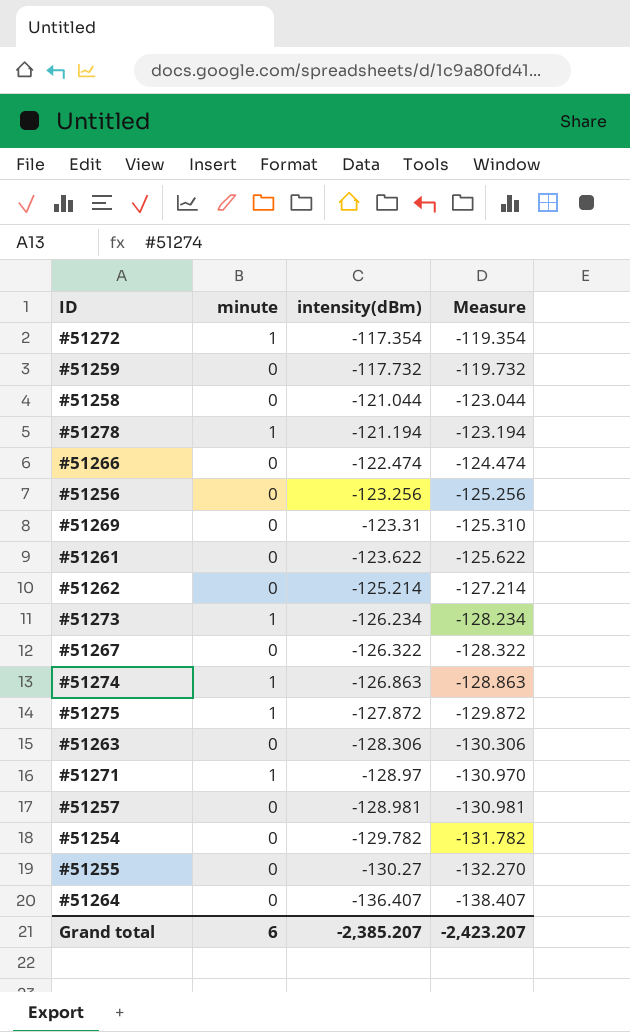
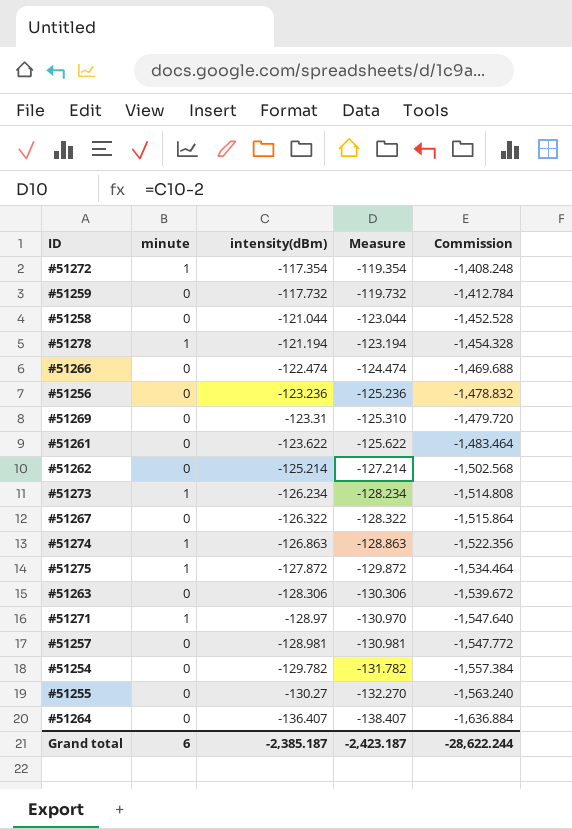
column Commission | formula: none -> [intensity(dBm)] * 12
#51256 | intensity(dBm): -123.256 -> -123.236
#51256 | Measure: -125.256 -> -125.236
Grand total | intensity(dBm): -2,385.207 -> -2,385.187
Grand total | Measure: -2,423.207 -> -2,423.187

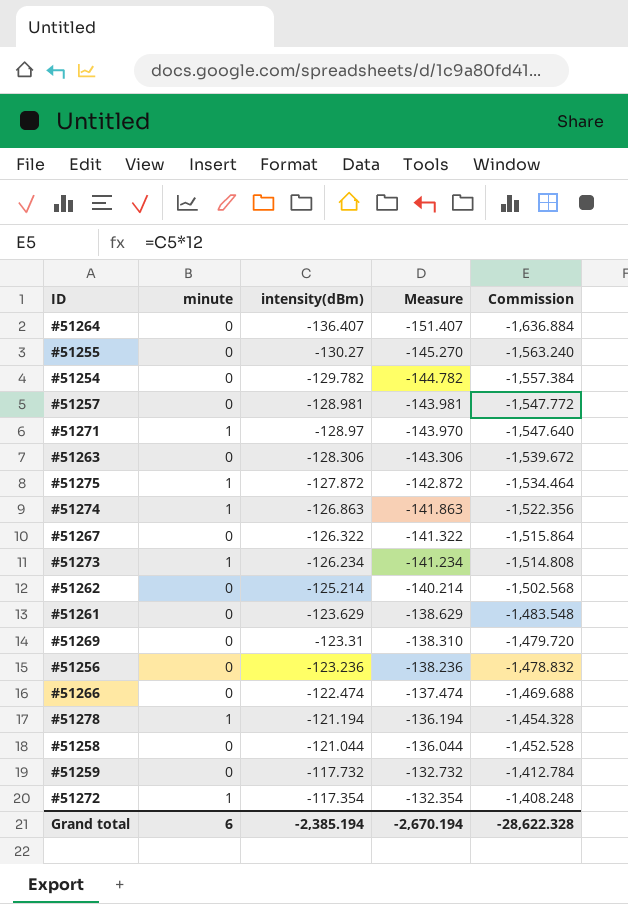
row order: intensity(dBm) descending -> intensity(dBm) ascending
column Measure | formula: [intensity(dBm)] - 2 -> [intensity(dBm)] - 15
#51261 | intensity(dBm): -123.622 -> -123.629
#51261 | Commission: -1,483.464 -> -1,483.548
Grand total | intensity(dBm): -2,385.187 -> -2,385.194
Grand total | Measure: -2,423.187 -> -2,670.194
Grand total | Commission: -28,622.244 -> -28,622.328

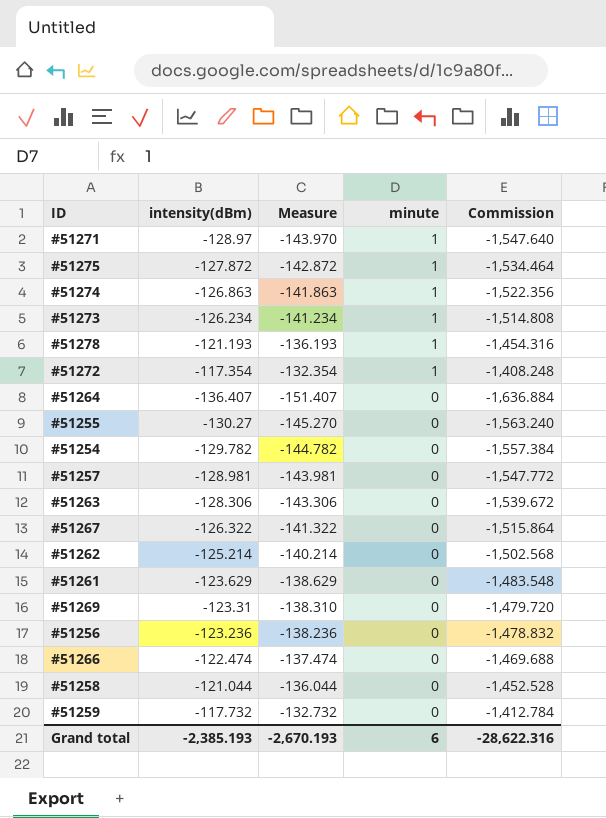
row order: intensity(dBm) ascending -> minute descending
column minute | position: 2 -> 4
#51278 | intensity(dBm): -121.194 -> -121.193
#51278 | Measure: -136.194 -> -136.193
#51278 | Commission: -1,454.328 -> -1,454.316
Grand total | intensity(dBm): -2,385.194 -> -2,385.193
Grand total | Measure: -2,670.194 -> -2,670.193
Grand total | Commission: -28,622.328 -> -28,622.316

